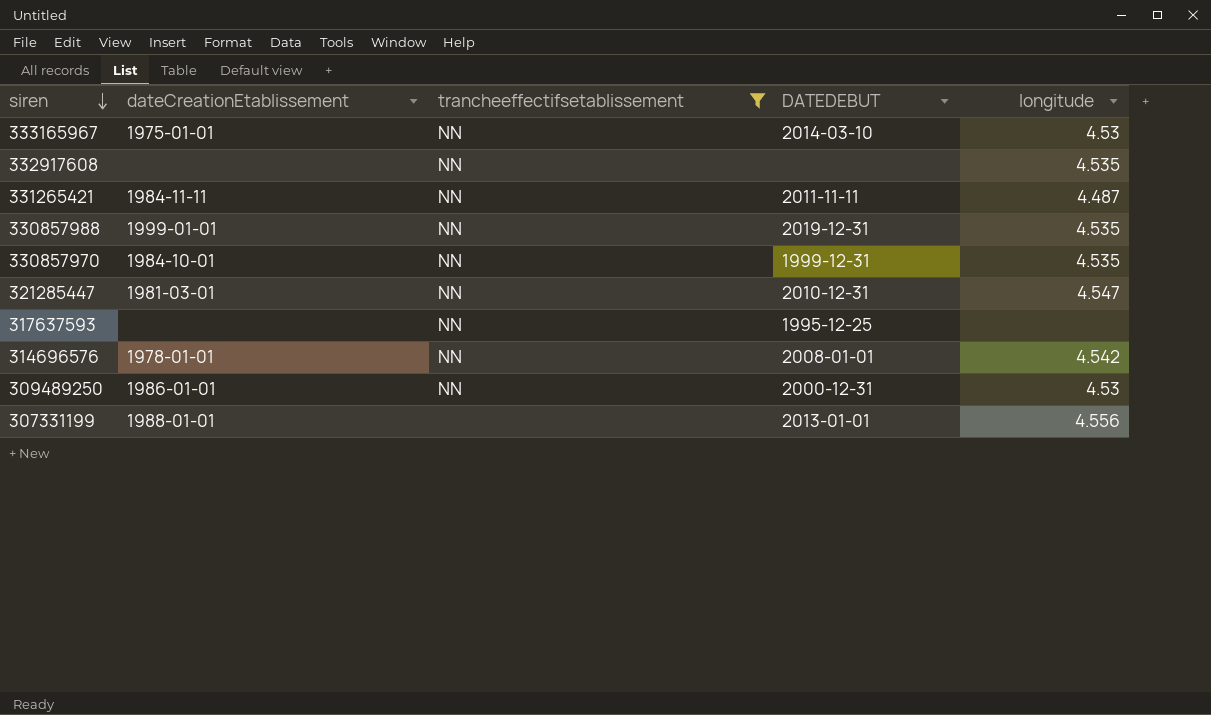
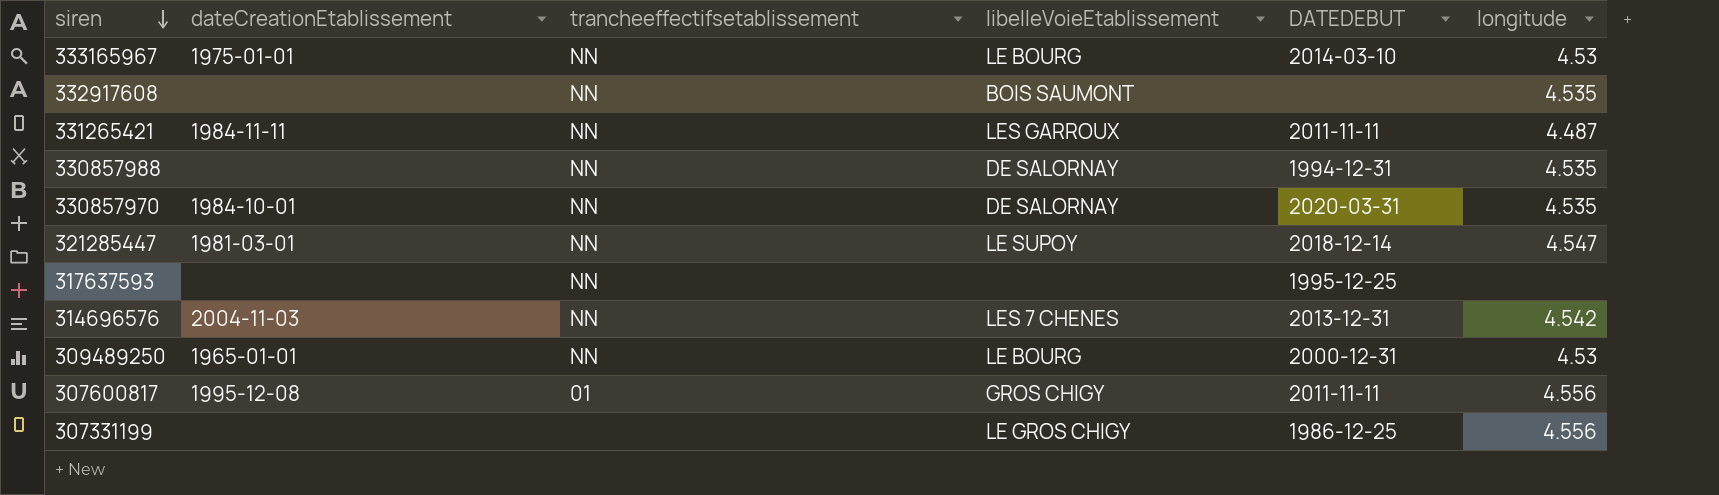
filter: trancheeffectifsetablissement != 01 -> none
column libelleVoieEtablissement | position: none -> 4
330857988 | dateCreationEtablissement: 1999-01-01 -> none
330857988 | DATEDEBUT: 2019-12-31 -> 1994-12-31
330857970 | DATEDEBUT: 1999-12-31 -> 2020-03-31
321285447 | DATEDEBUT: 2010-12-31 -> 2018-12-14
314696576 | dateCreationEtablissement: 1978-01-01 -> 2004-11-03
314696576 | DATEDEBUT: 2008-01-01 -> 2013-12-31
309489250 | dateCreationEtablissement: 1986-01-01 -> 1965-01-01
307331199 | dateCreationEtablissement: 1988-01-01 -> none
307331199 | DATEDEBUT: 2013-01-01 -> 1986-12-25

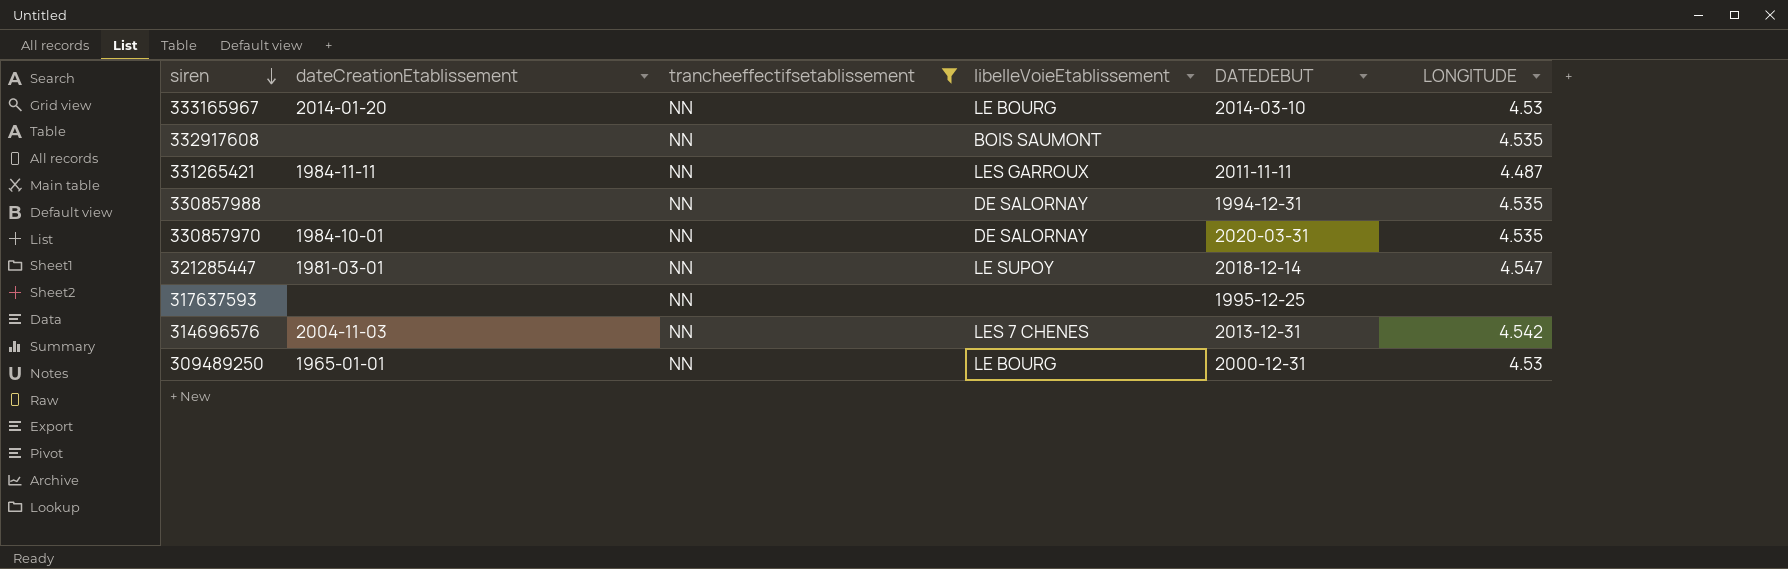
filter: none -> trancheeffectifsetablissement = NN
column name: longitude -> LONGITUDE
333165967 | dateCreationEtablissement: 1975-01-01 -> 2014-01-20

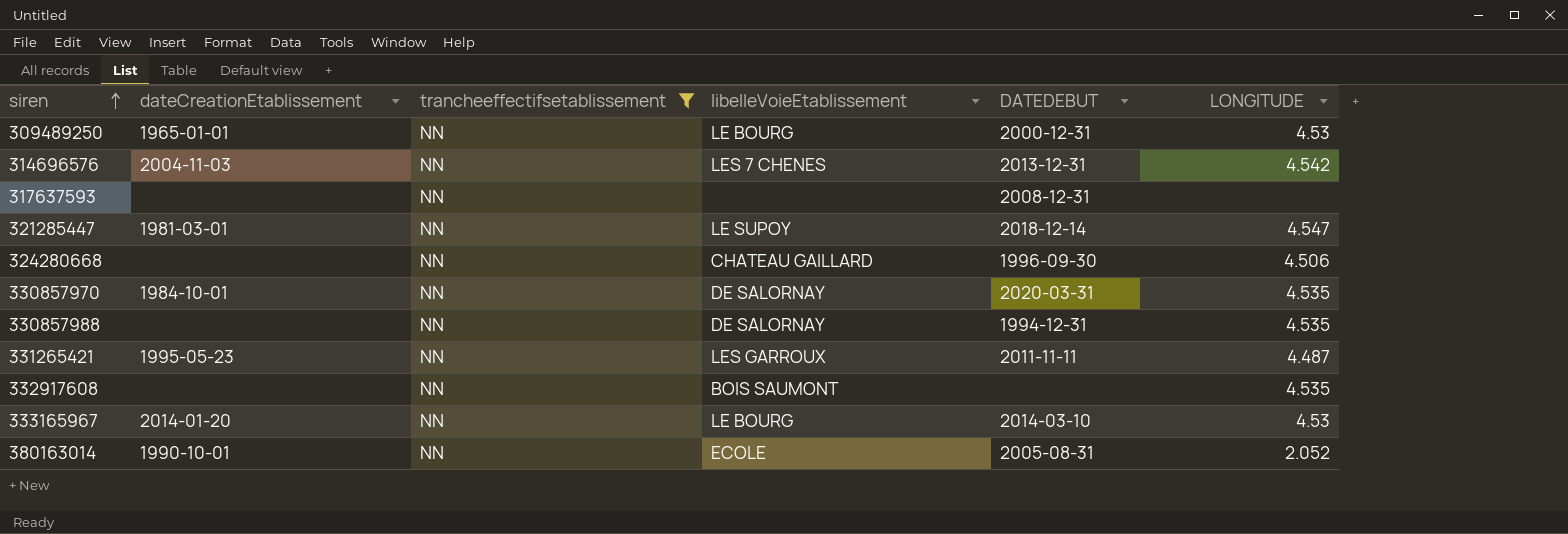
row order: siren descending -> siren ascending
317637593 | DATEDEBUT: 1995-12-25 -> 2008-12-31
row 324280668: none -> none | NN | CHATEAU GAILLARD | 1996-09-30 | 4.506
331265421 | dateCreationEtablissement: 1984-11-11 -> 1995-05-23
row 380163014: none -> 1990-10-01 | NN | ECOLE | 2005-08-31 | 2.052

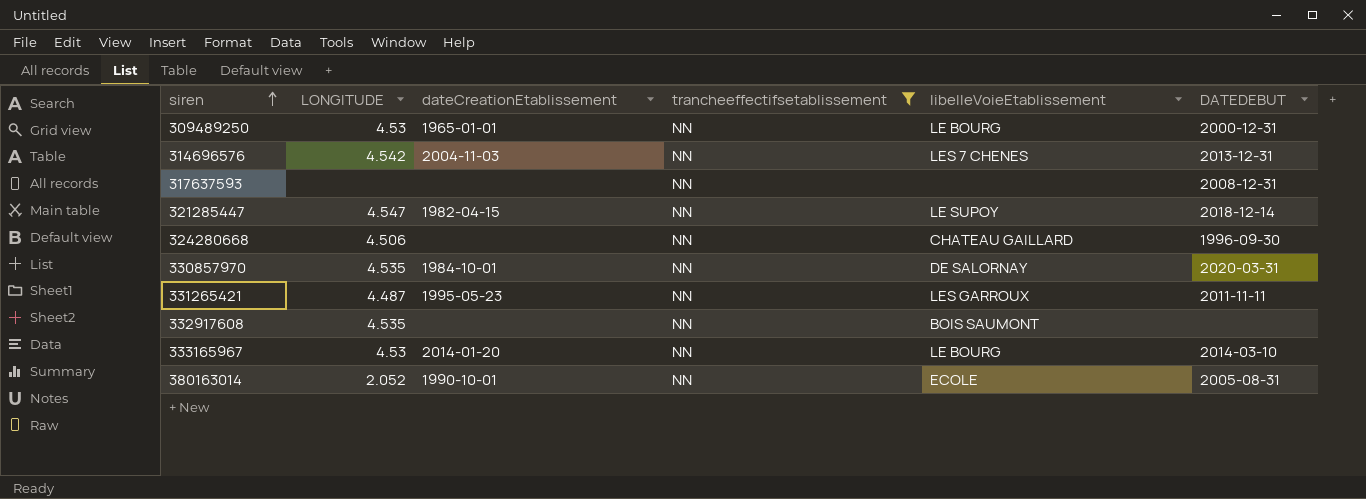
column LONGITUDE | position: 6 -> 2
row 330857988: none | NN | DE SALORNAY | 1994-12-31 | 4.535 -> none
321285447 | dateCreationEtablissement: 1981-03-01 -> 1982-04-15

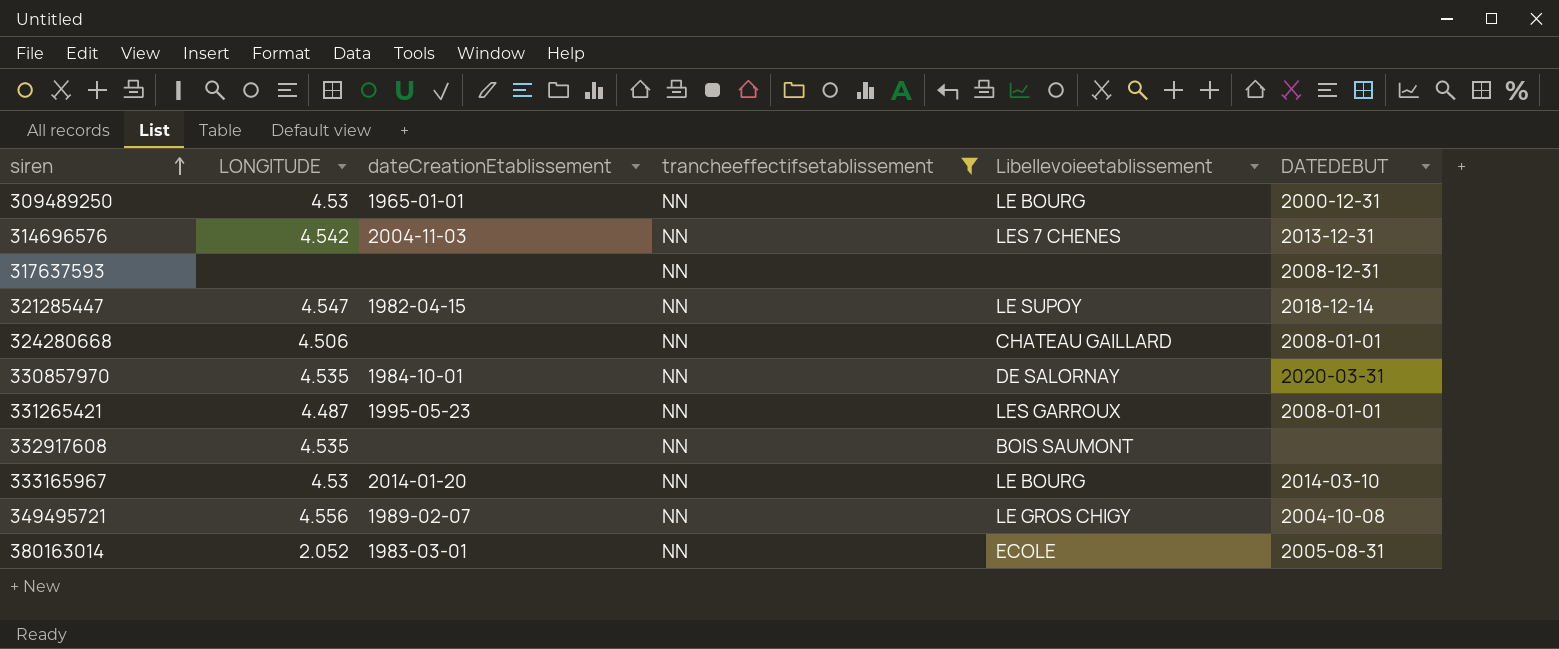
column name: libelleVoieEtablissement -> Libellevoieetablissement
324280668 | DATEDEBUT: 1996-09-30 -> 2008-01-01
331265421 | DATEDEBUT: 2011-11-11 -> 2008-01-01
row 349495721: none -> 4.556 | 1989-02-07 | NN | LE GROS CHIGY | 2004-10-08
380163014 | dateCreationEtablissement: 1990-10-01 -> 1983-03-01

